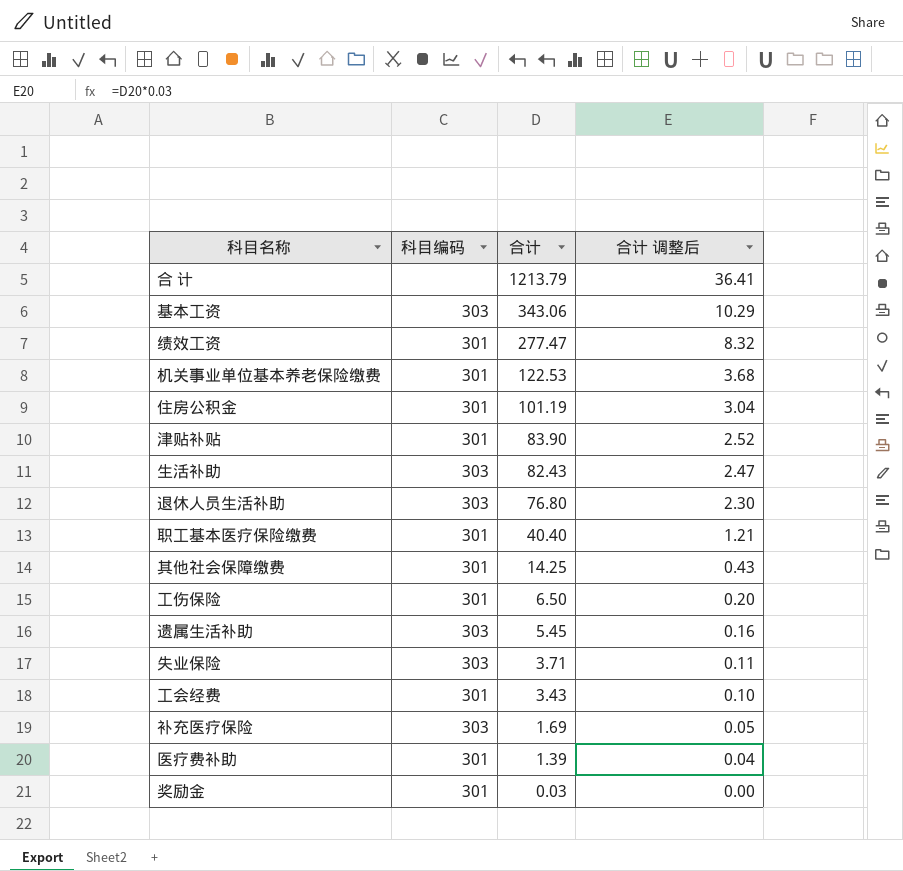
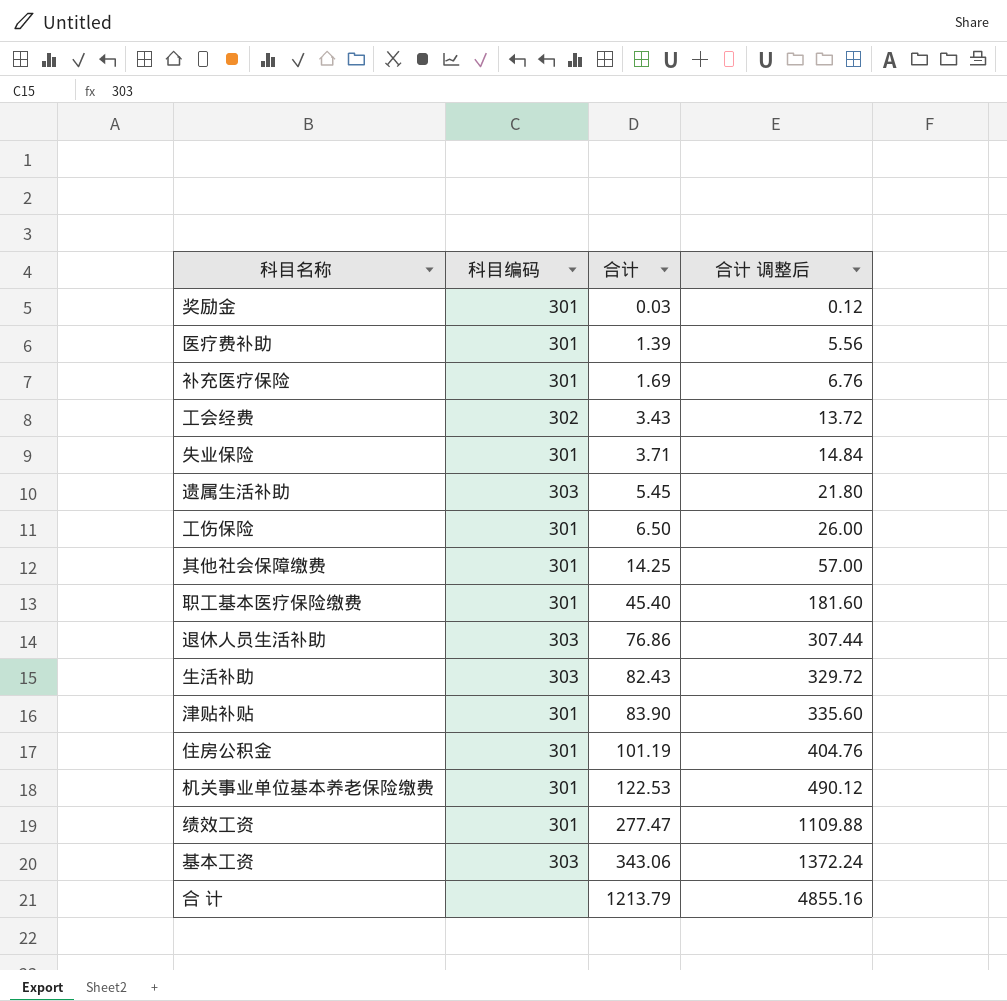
row order: 合计 descending -> 合计 ascending
column 合计 调整后 | formula: [合计] * 0.03 -> [合计] * 4
补充医疗保险 | 科目编码: 303 -> 301
工会经费 | 科目编码: 301 -> 302
失业保险 | 科目编码: 303 -> 301
职工基本医疗保险缴费 | 合计: 40.40 -> 45.40
退休人员生活补助 | 合计: 76.80 -> 76.86

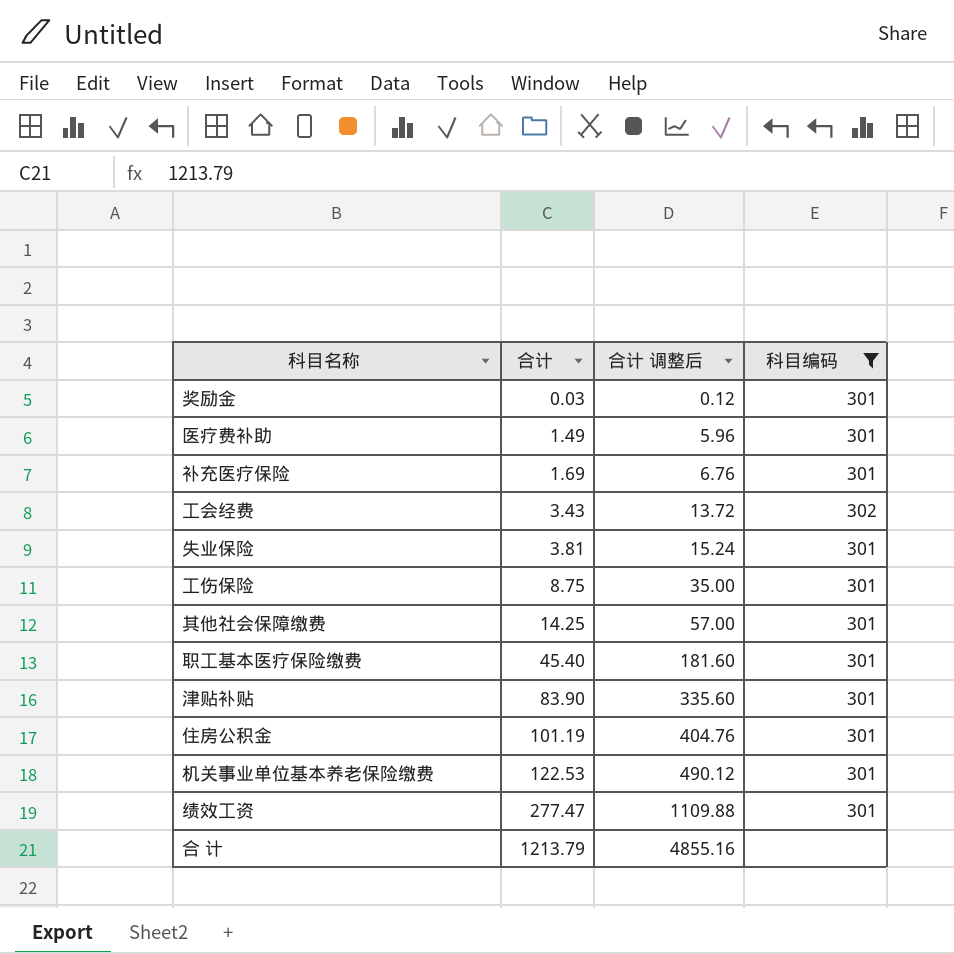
filter: none -> 科目编码 != 303
column 科目编码 | position: 2 -> 4
医疗费补助 | 合计: 1.39 -> 1.49
医疗费补助 | 合计 调整后: 5.56 -> 5.96
失业保险 | 合计: 3.71 -> 3.81
失业保险 | 合计 调整后: 14.84 -> 15.24
工伤保险 | 合计: 6.50 -> 8.75
工伤保险 | 合计 调整后: 26.00 -> 35.00

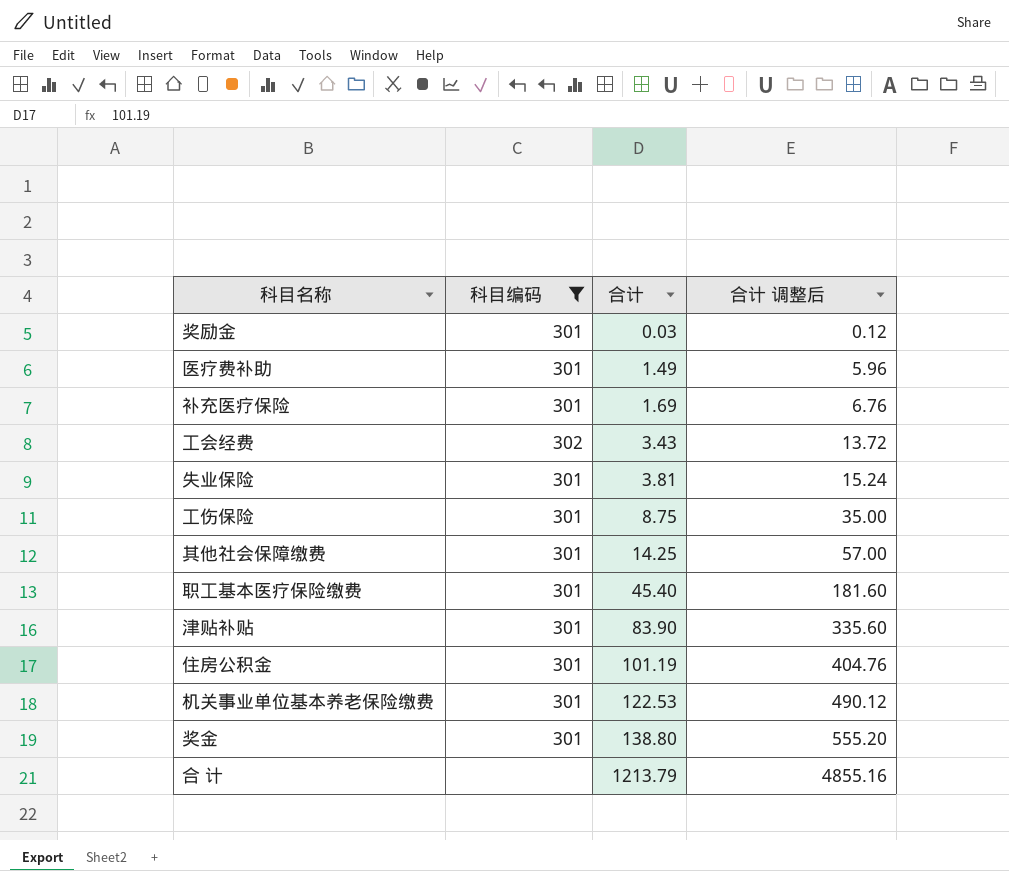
column 科目编码 | position: 4 -> 2
row 绩效工资: 277.47 | 1109.88 | 301 -> none
row 奖金: none -> 301 | 138.80 | 555.20

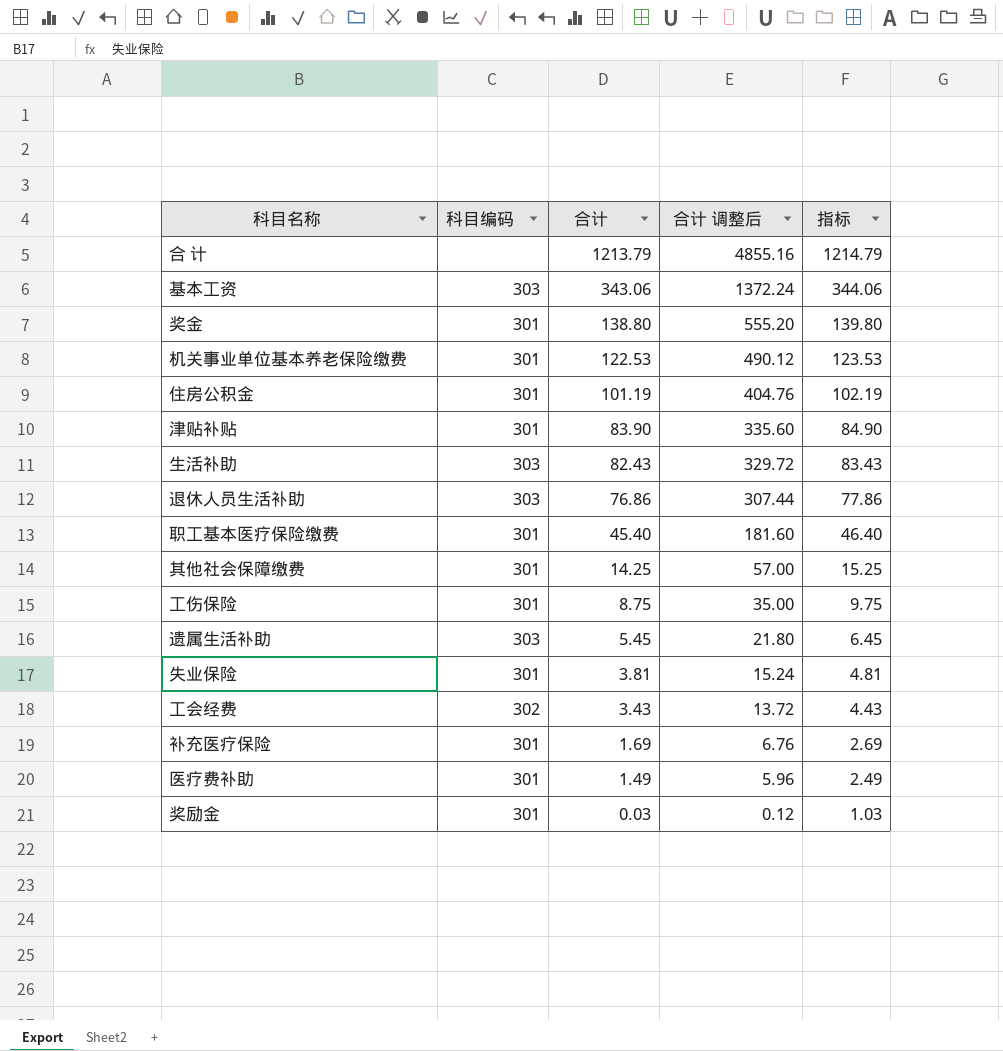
filter: 科目编码 != 303 -> none
row order: 合计 ascending -> 合计 descending
column 指标 | formula: none -> [合计] + 1

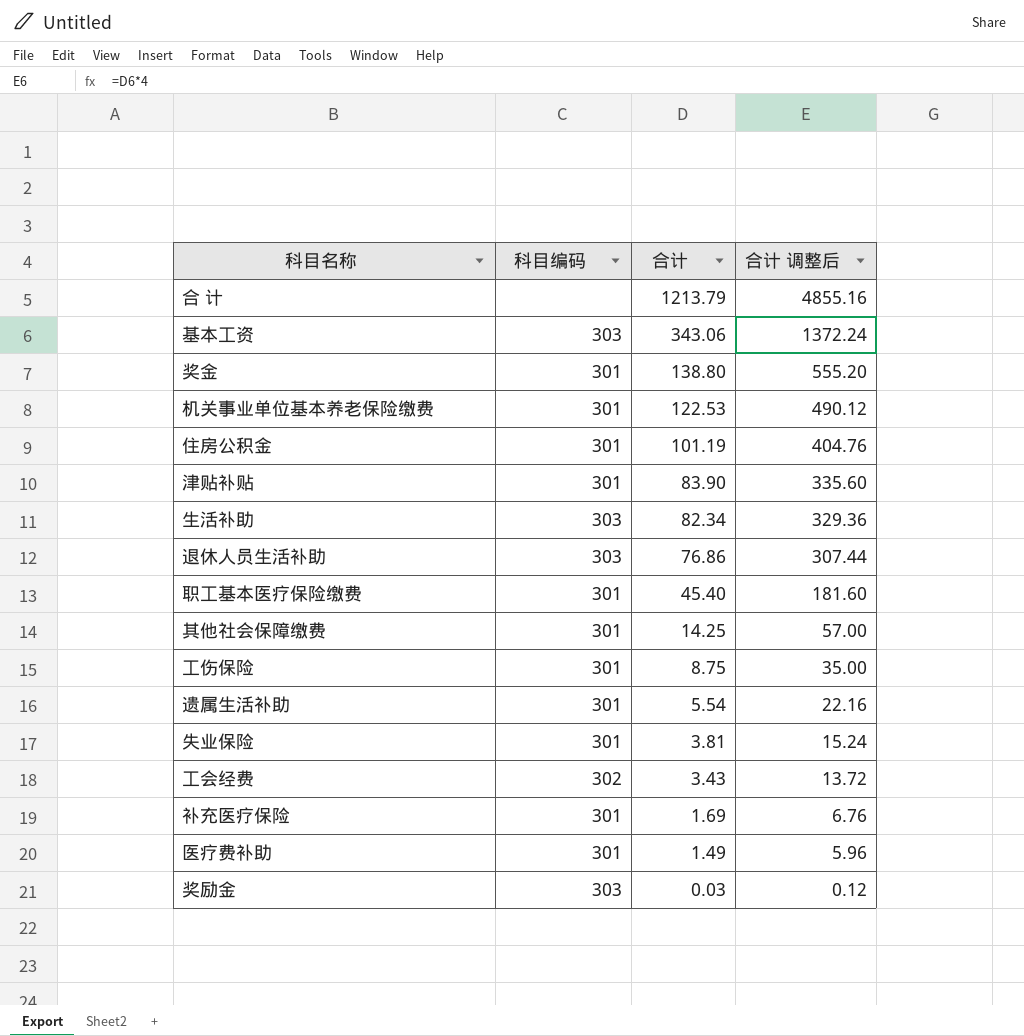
column 指标 | formula: [合计] + 1 -> none
生活补助 | 合计: 82.43 -> 82.34
生活补助 | 合计 调整后: 329.72 -> 329.36
遗属生活补助 | 科目编码: 303 -> 301
遗属生活补助 | 合计: 5.45 -> 5.54
遗属生活补助 | 合计 调整后: 21.80 -> 22.16
奖励金 | 科目编码: 301 -> 303

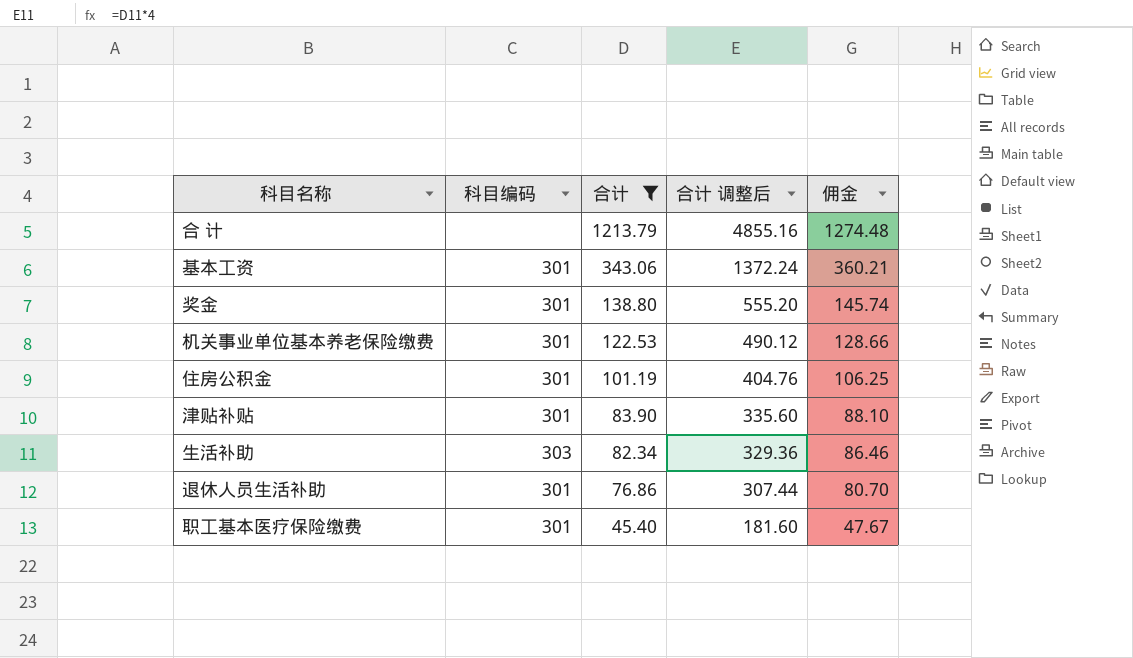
filter: none -> 合计 >= 45.40
column 佣金 | formula: none -> [合计] * 1.05
基本工资 | 科目编码: 303 -> 301
退休人员生活补助 | 科目编码: 303 -> 301

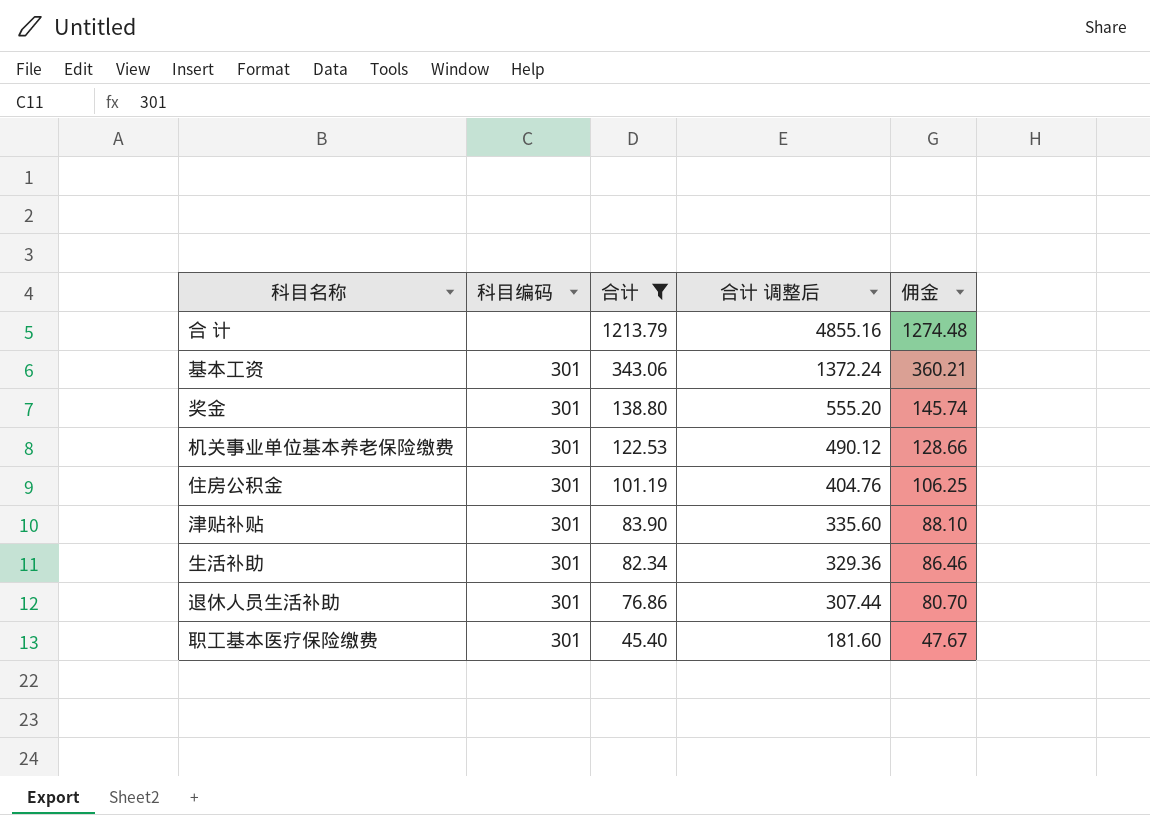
生活补助 | 科目编码: 303 -> 301

